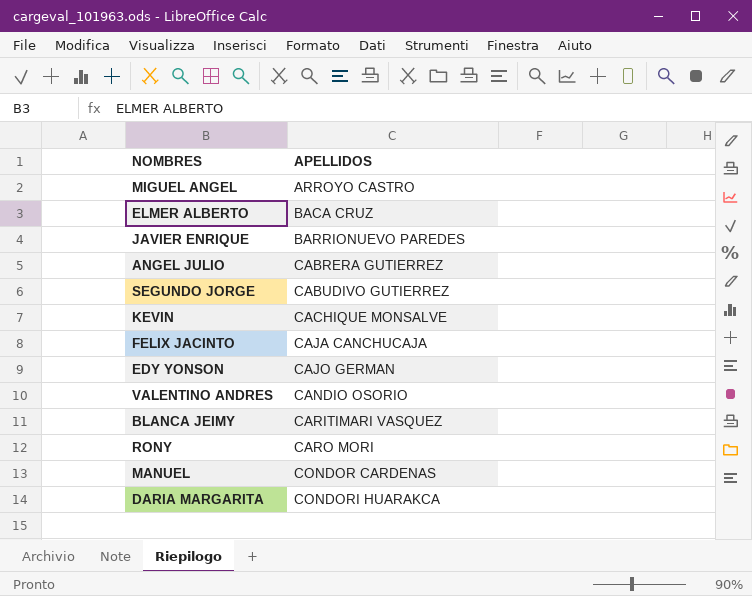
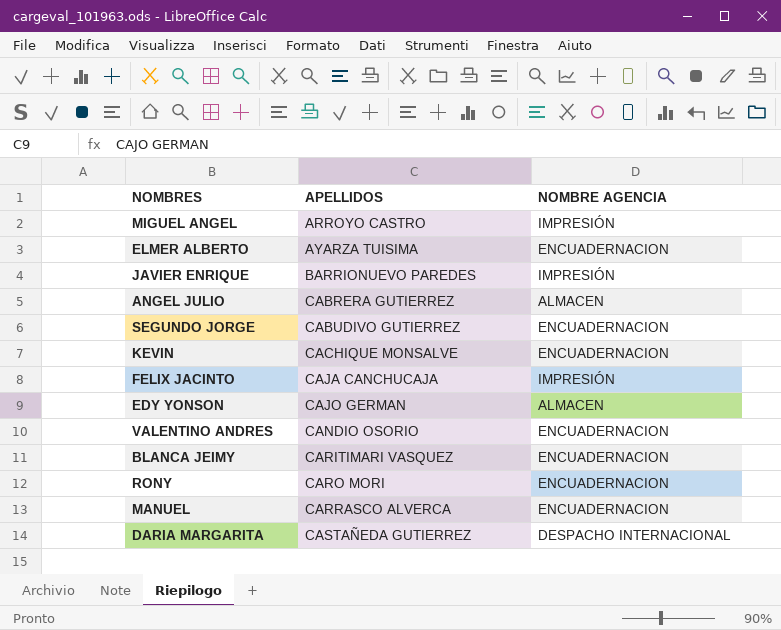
column NOMBRE AGENCIA | position: none -> 3
ELMER ALBERTO | APELLIDOS: BACA CRUZ -> AYARZA TUISIMA
MANUEL | APELLIDOS: CONDOR CARDENAS -> CARRASCO ALVERCA
DARIA MARGARITA | APELLIDOS: CONDORI HUARAKCA -> CASTAÑEDA GUTIERREZ

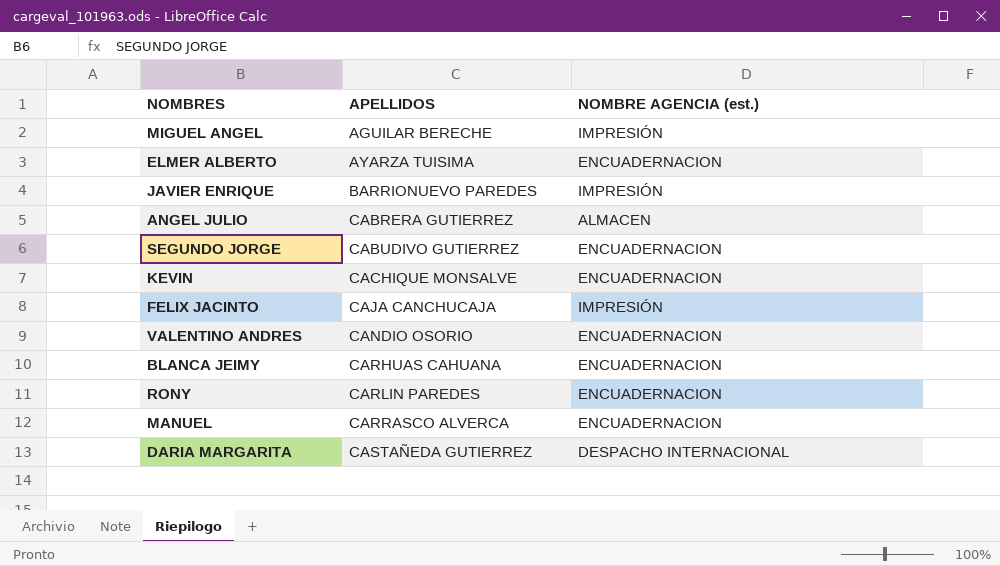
column name: NOMBRE AGENCIA -> NOMBRE AGENCIA (est.)
row EDY YONSON: CAJO GERMAN | ALMACEN -> none
MIGUEL ANGEL | APELLIDOS: ARROYO CASTRO -> AGUILAR BERECHE
BLANCA JEIMY | APELLIDOS: CARITIMARI VASQUEZ -> CARHUAS CAHUANA
RONY | APELLIDOS: CARO MORI -> CARLIN PAREDES

